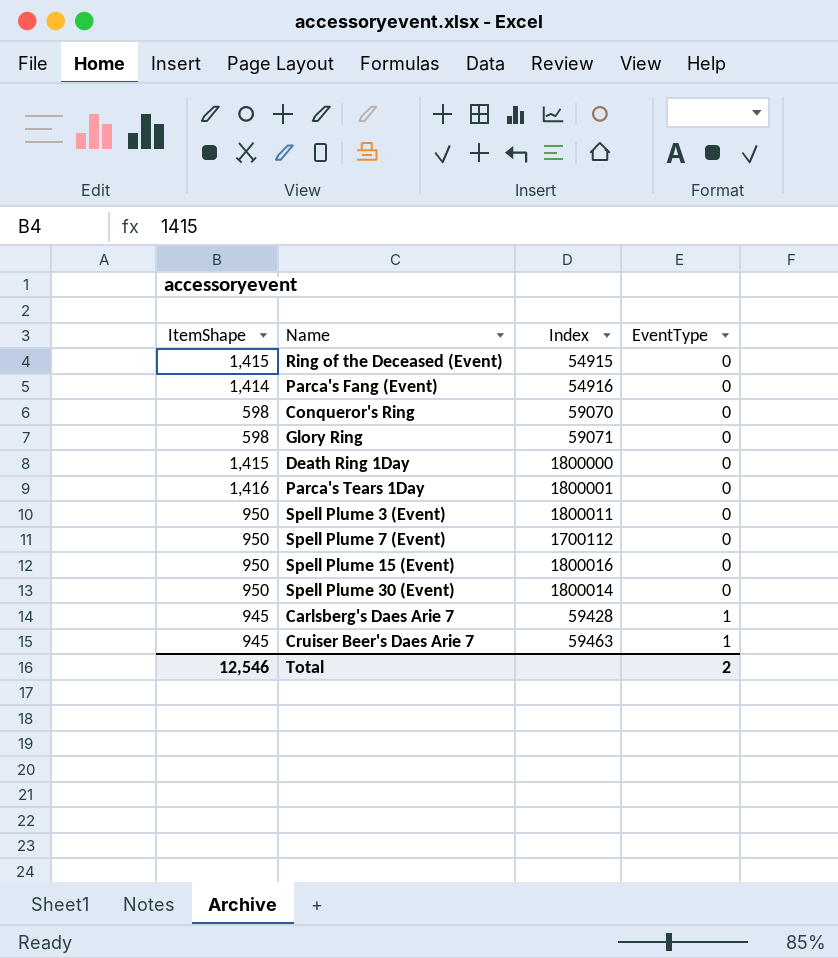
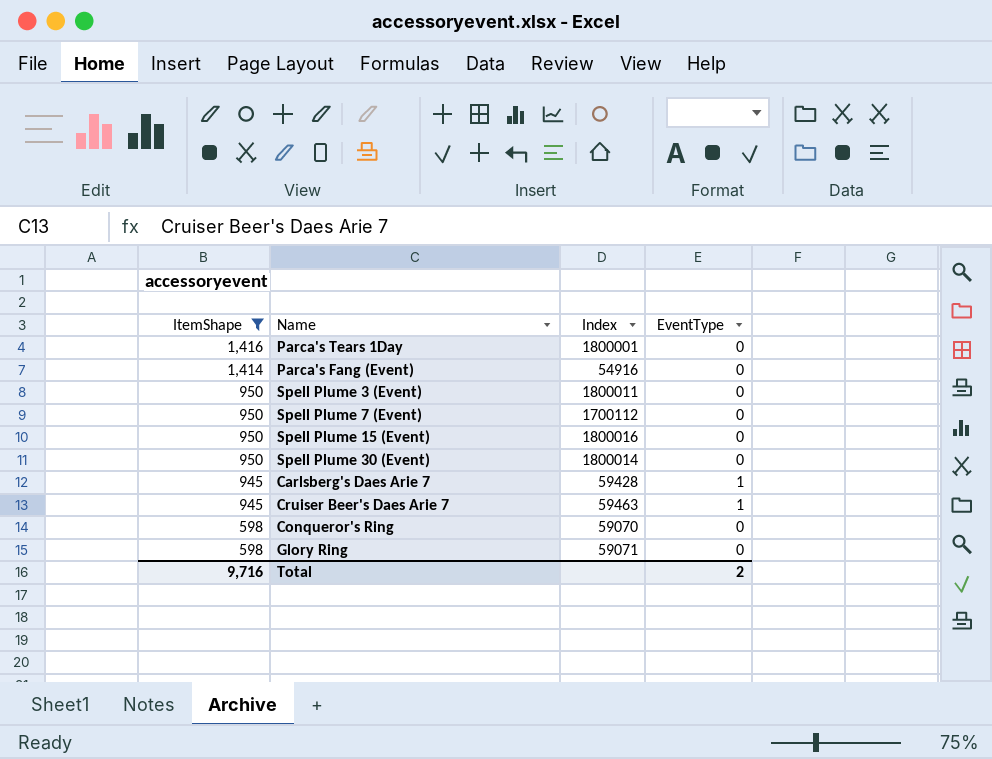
filter: none -> ItemShape != 1,415
row order: EventType ascending -> ItemShape descending
Total | ItemShape: 12,546 -> 9,716

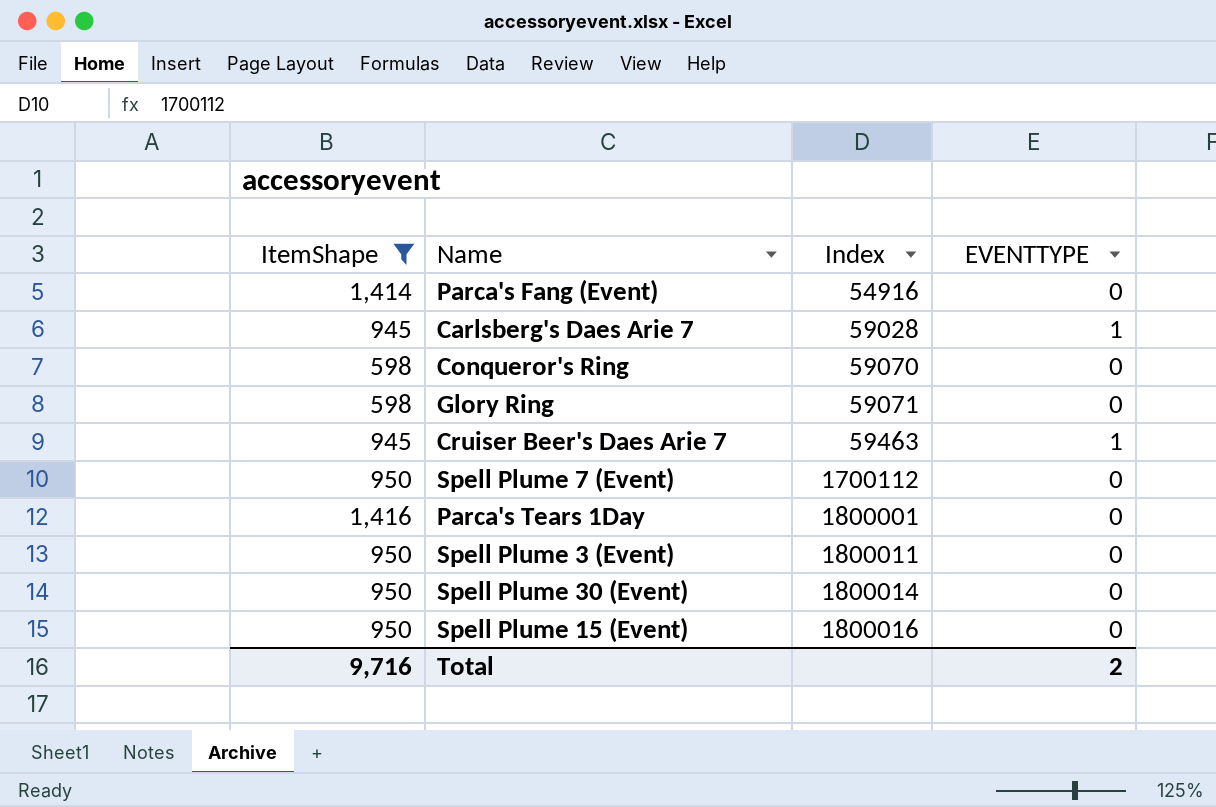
row order: ItemShape descending -> Index ascending
column name: EventType -> EVENTTYPE
Carlsberg's Daes Arie 7 | Index: 59428 -> 59028

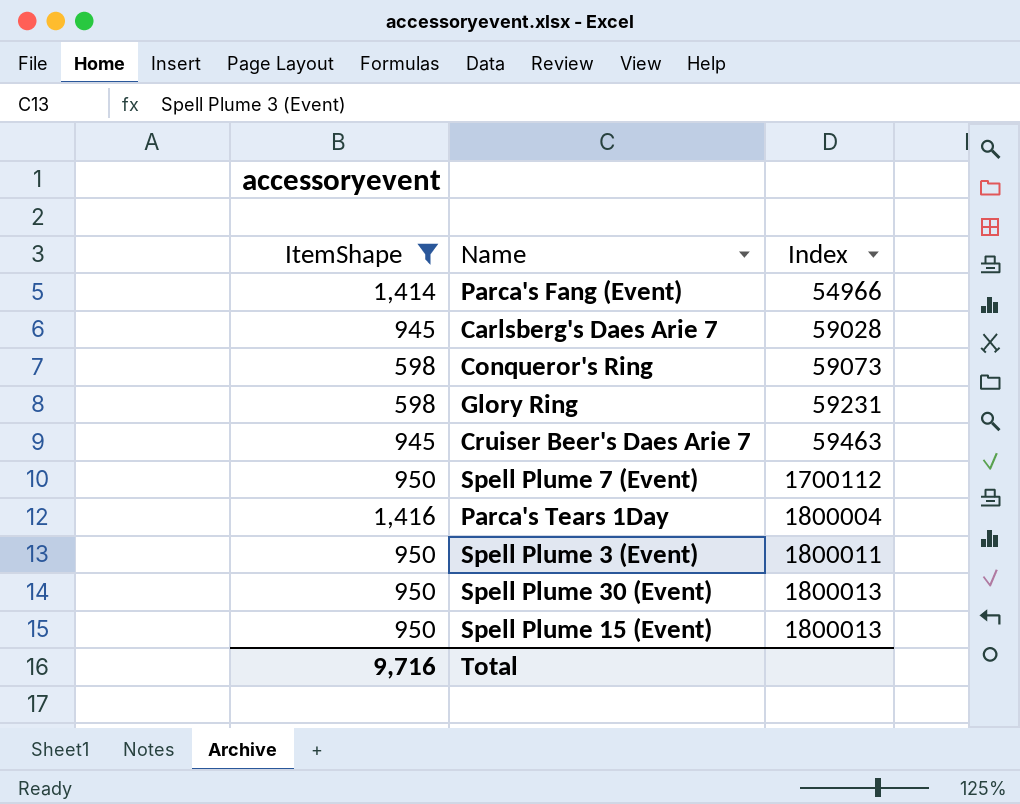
column EVENTTYPE | position: 4 -> none
Parca's Fang (Event) | Index: 54916 -> 54966
Conqueror's Ring | Index: 59070 -> 59073
Glory Ring | Index: 59071 -> 59231
Parca's Tears 1Day | Index: 1800001 -> 1800004
Spell Plume 30 (Event) | Index: 1800014 -> 1800013
Spell Plume 15 (Event) | Index: 1800016 -> 1800013

